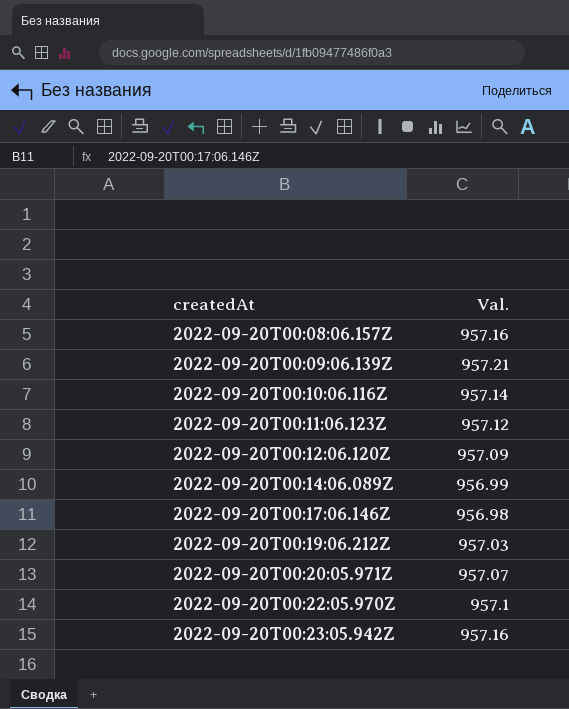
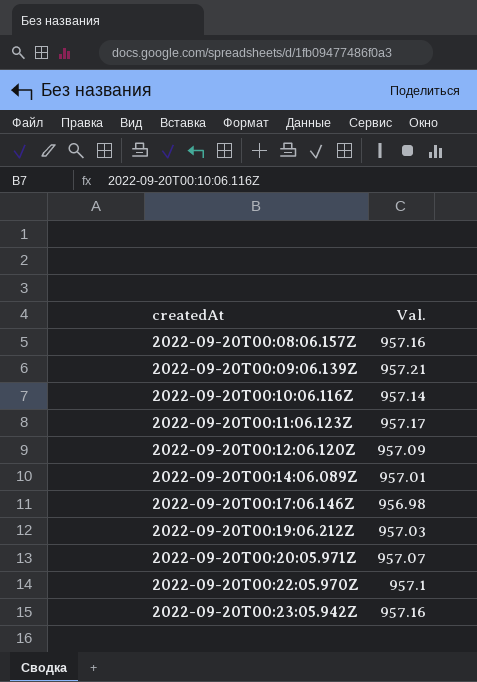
2022-09-20T00:11:06.123Z | Val.: 957.12 -> 957.17
2022-09-20T00:14:06.089Z | Val.: 956.99 -> 957.01

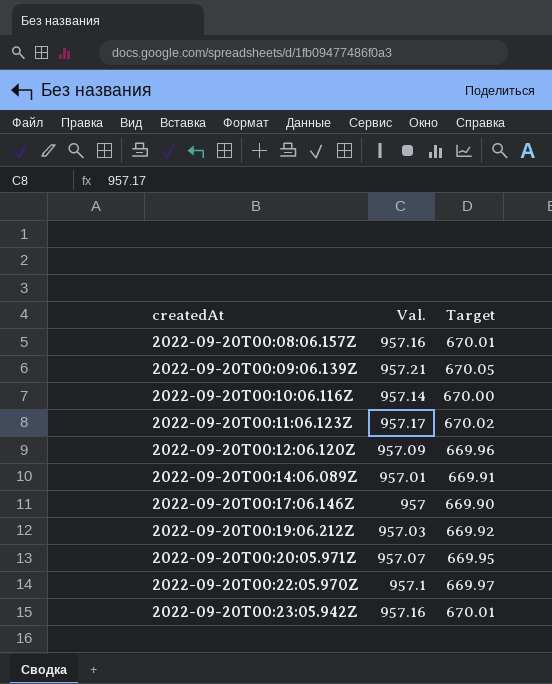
column Target | formula: none -> [Val.] * 0.7
2022-09-20T00:17:06.146Z | Val.: 956.98 -> 957

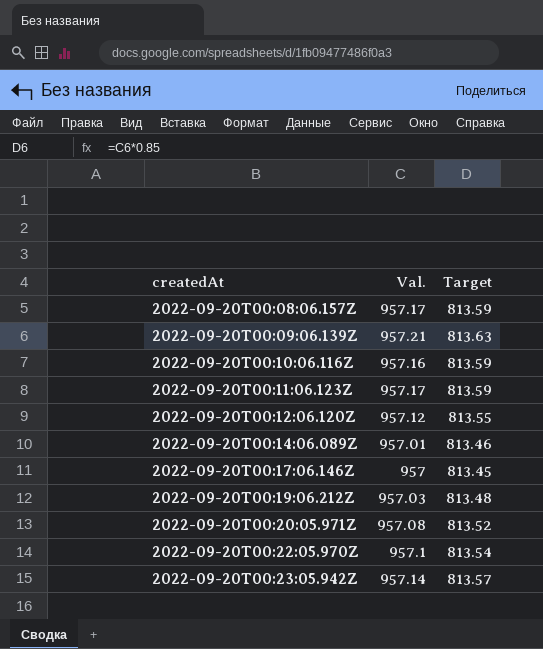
column Target | formula: [Val.] * 0.7 -> [Val.] * 0.85
2022-09-20T00:08:06.157Z | Val.: 957.16 -> 957.17
2022-09-20T00:10:06.116Z | Val.: 957.14 -> 957.16
2022-09-20T00:12:06.120Z | Val.: 957.09 -> 957.12
2022-09-20T00:20:05.971Z | Val.: 957.07 -> 957.08
2022-09-20T00:23:05.942Z | Val.: 957.16 -> 957.14

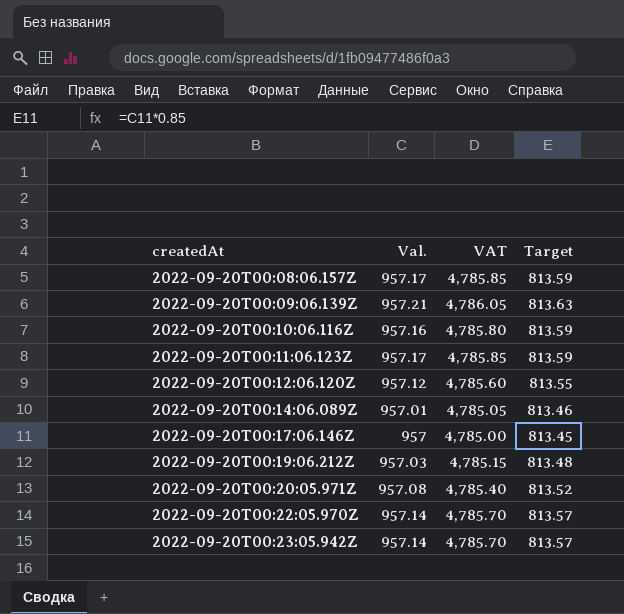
column VAT | formula: none -> [Val.] * 5
2022-09-20T00:22:05.970Z | Val.: 957.1 -> 957.14
2022-09-20T00:22:05.970Z | Target: 813.54 -> 813.57

